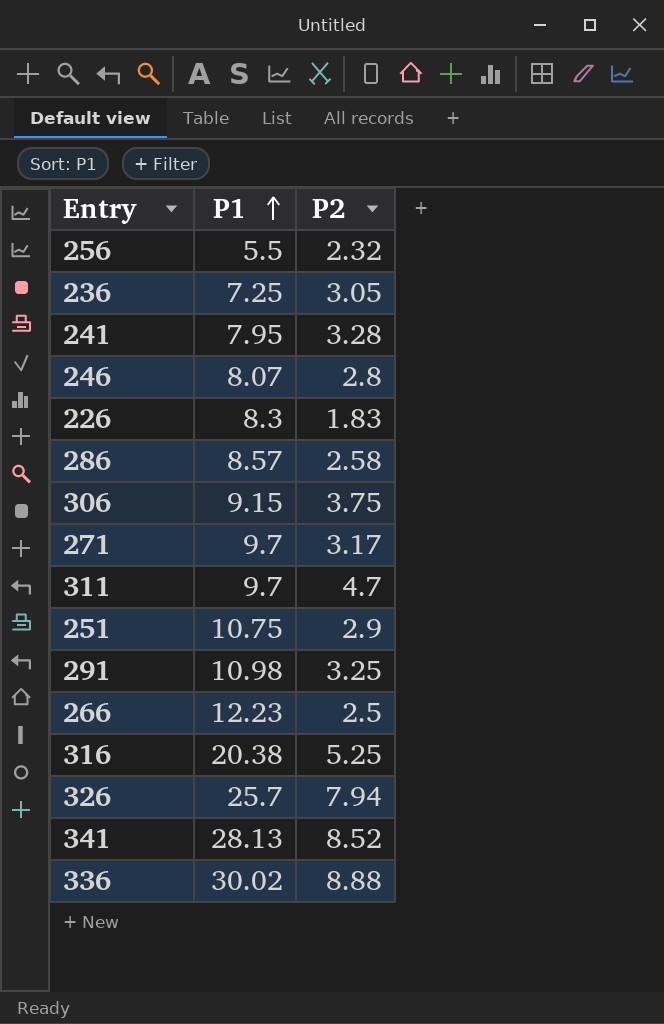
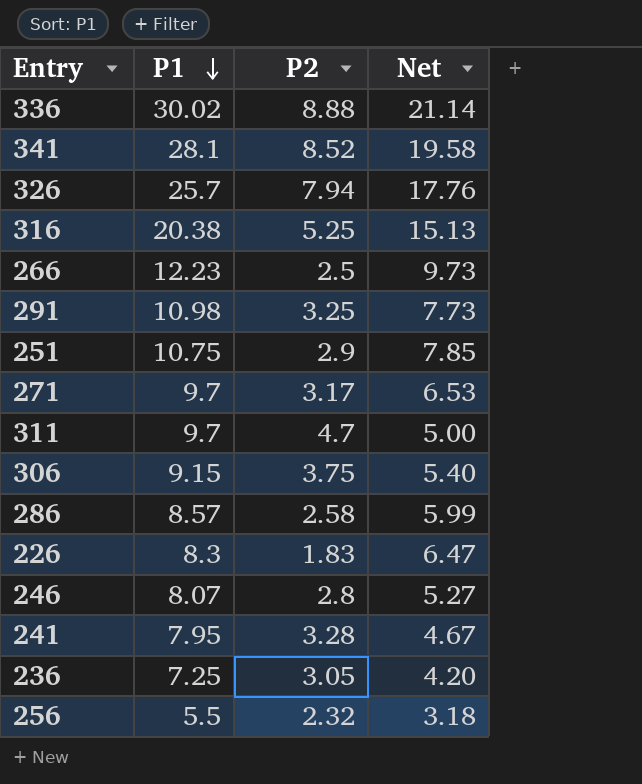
row order: P1 ascending -> P1 descending
column Net | formula: none -> [P1] - [P2]
341 | P1: 28.13 -> 28.1

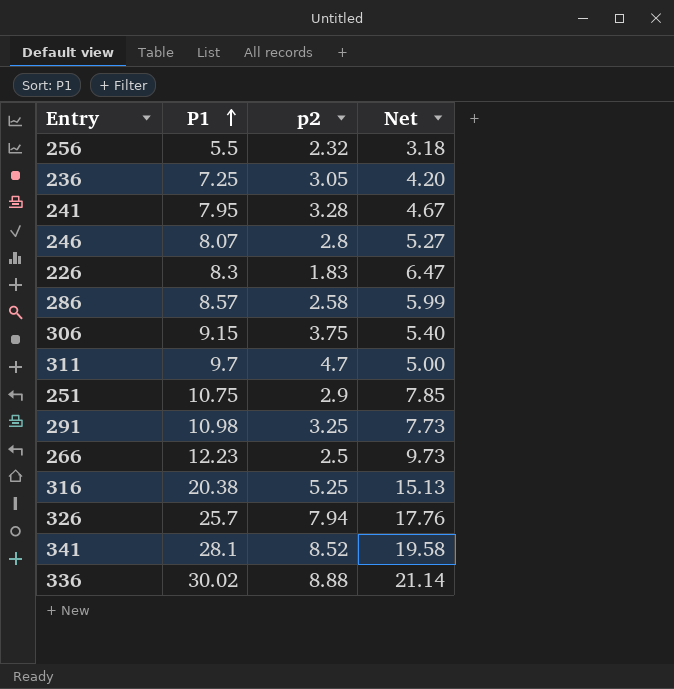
row order: P1 descending -> P1 ascending
column name: P2 -> p2
row 271: 9.7 | 3.17 | 6.53 -> none

